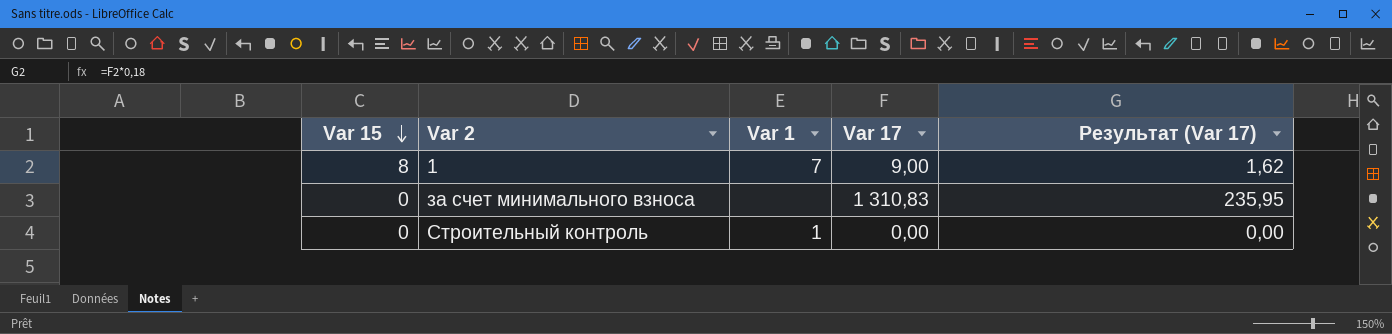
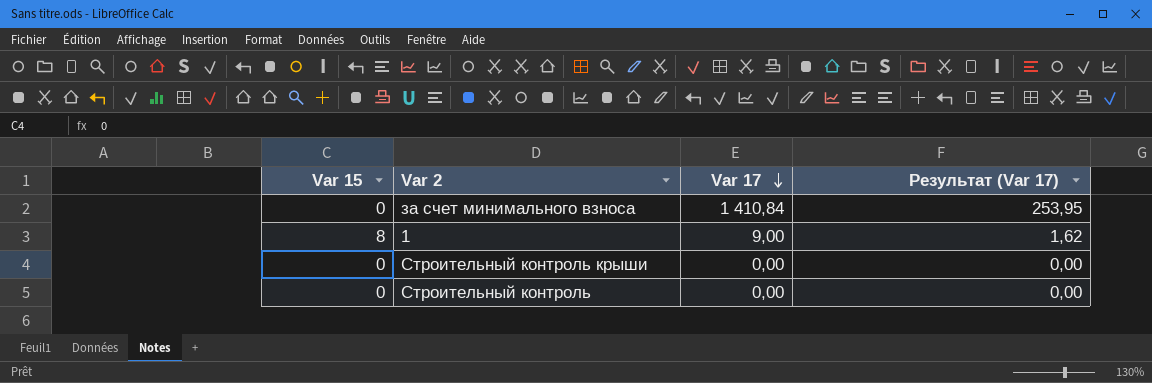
row order: Var 15 descending -> Var 17 descending
column Var 1 | position: 3 -> none
за счет минимального взноса | Var 17: 1 310,83 -> 1 410,84
за счет минимального взноса | Результат (Var 17): 235,95 -> 253,95
row Строительный контроль крыши: none -> 0 | 0,00 | 0,00

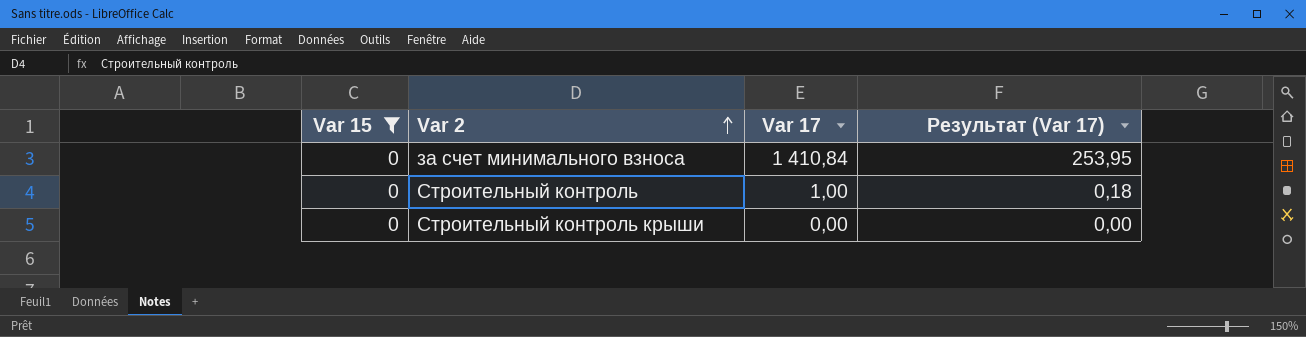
filter: none -> Var 15 = 0
row order: Var 17 descending -> Var 2 ascending
Строительный контроль | Var 17: 0,00 -> 1,00
Строительный контроль | Результат (Var 17): 0,00 -> 0,18

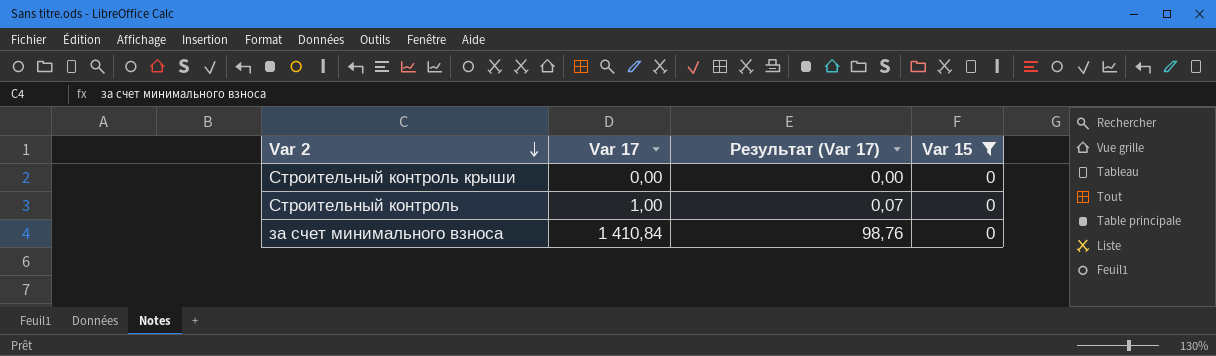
row order: Var 2 ascending -> Var 2 descending
column Результат (Var 17) | formula: [Var 17] * 0,18 -> [Var 17] * 0,07
column Var 15 | position: 1 -> 4

